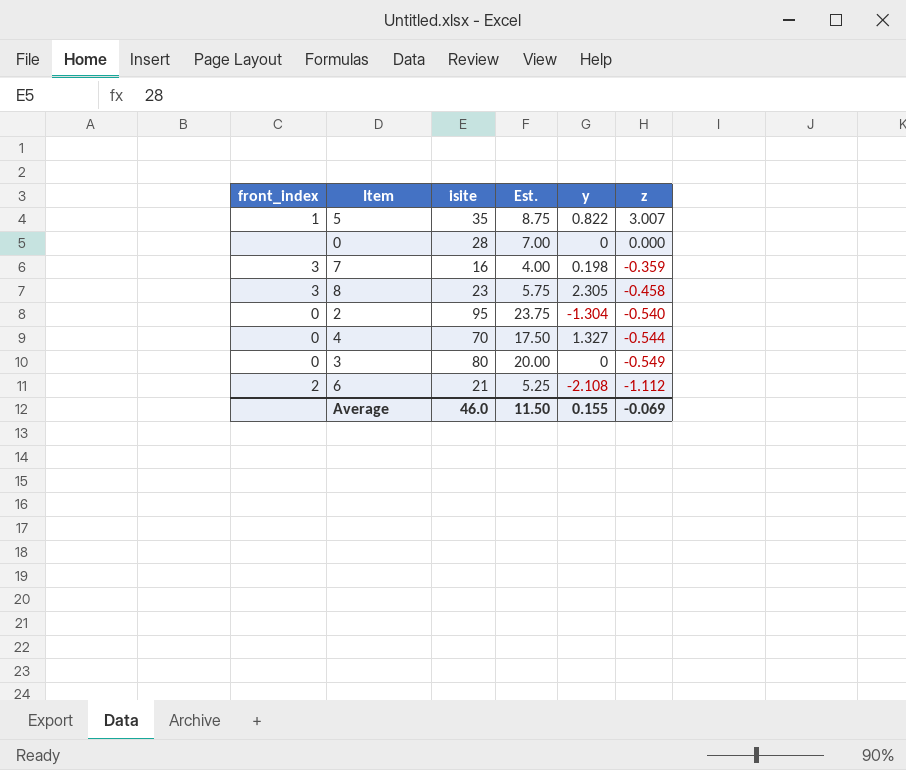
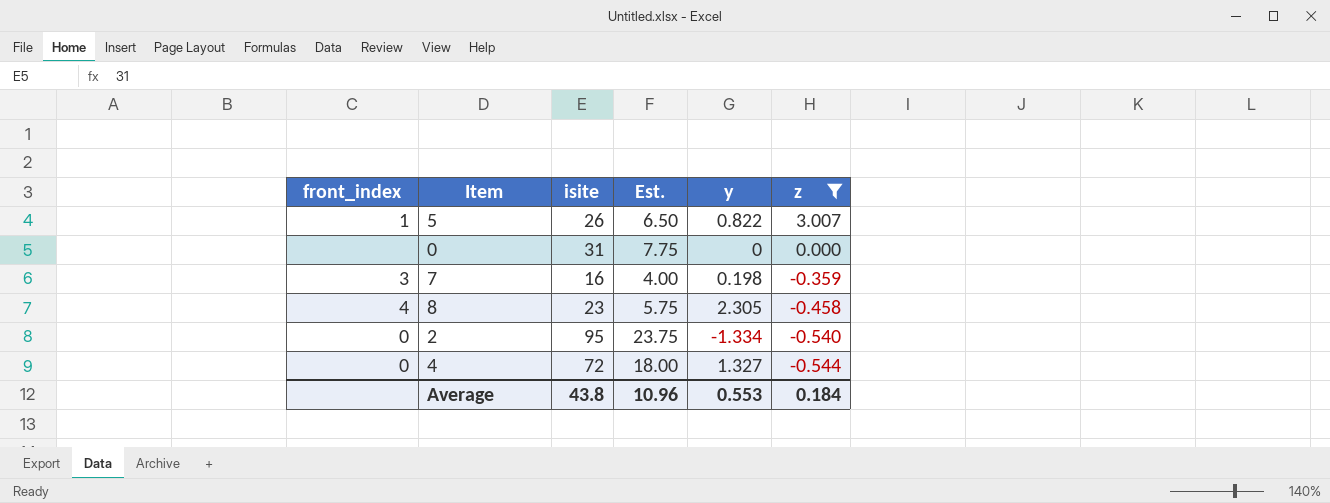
filter: none -> z >= -0.544
5 | isite: 35 -> 26
5 | Est.: 8.75 -> 6.50
0 | isite: 28 -> 31
0 | Est.: 7.00 -> 7.75
8 | front_index: 3 -> 4
2 | y: -1.304 -> -1.334
4 | isite: 70 -> 72
4 | Est.: 17.50 -> 18.00
Average | isite: 46.0 -> 43.8
Average | Est.: 11.50 -> 10.96
Average | y: 0.155 -> 0.553
Average | z: -0.069 -> 0.184

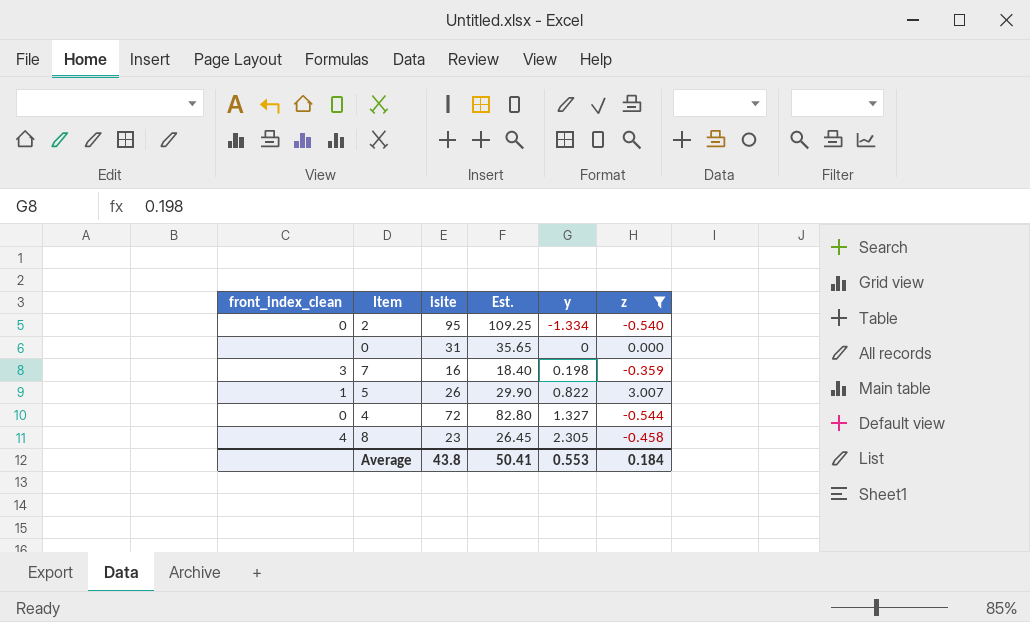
row order: z descending -> y ascending
column name: front_index -> front_index_clean
column Est. | formula: [isite] * 0.25 -> [isite] * 1.15
Average | Est.: 10.96 -> 50.41

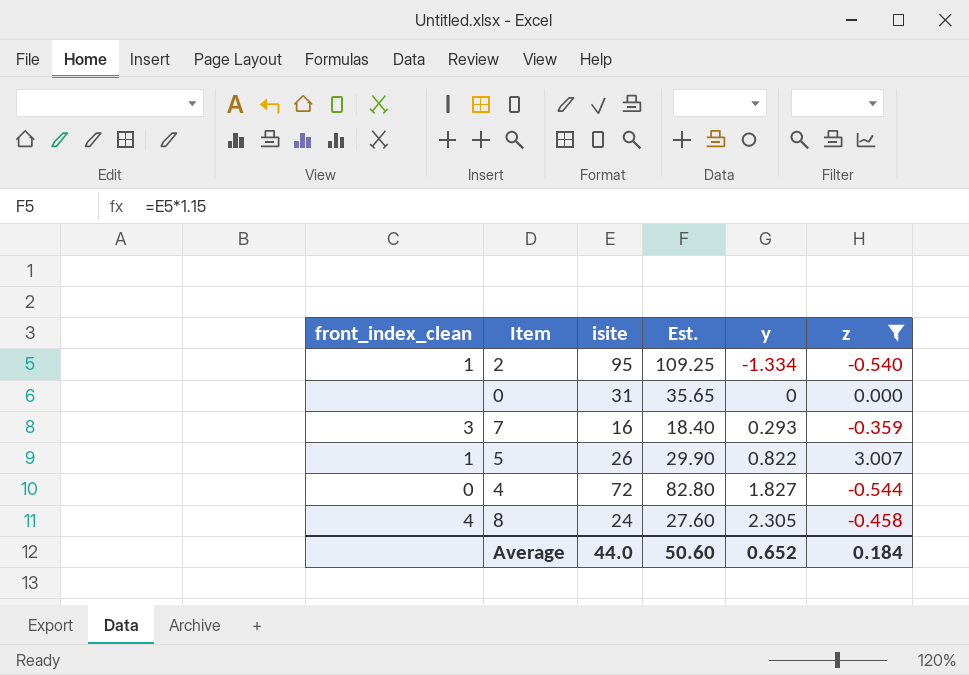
2 | front_index_clean: 0 -> 1
7 | y: 0.198 -> 0.293
4 | y: 1.327 -> 1.827
8 | isite: 23 -> 24
8 | Est.: 26.45 -> 27.60
Average | isite: 43.8 -> 44.0
Average | Est.: 50.41 -> 50.60
Average | y: 0.553 -> 0.652

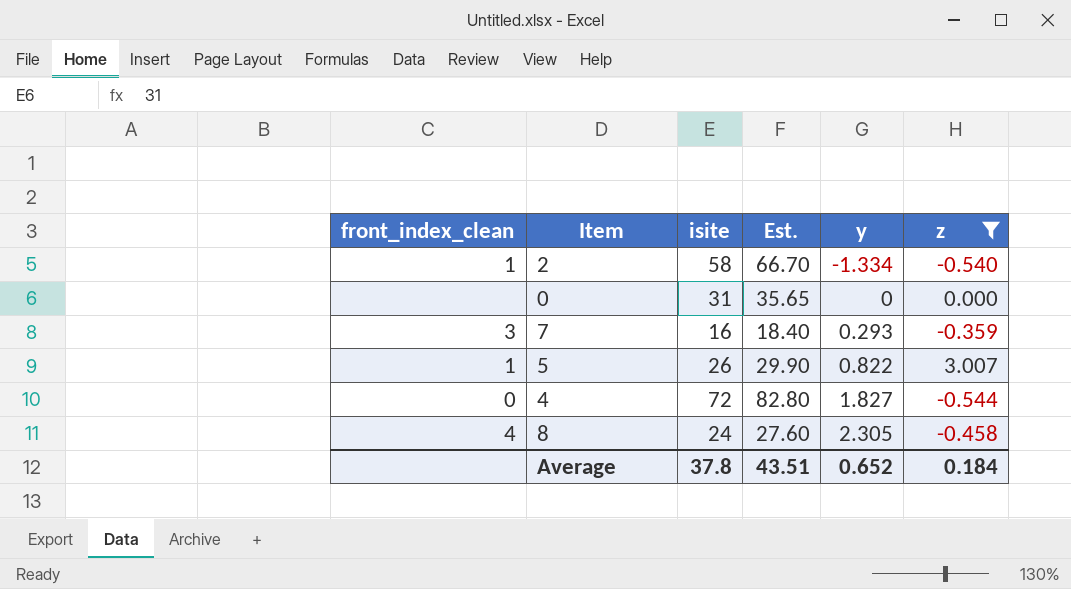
2 | isite: 95 -> 58
2 | Est.: 109.25 -> 66.70
Average | isite: 44.0 -> 37.8
Average | Est.: 50.60 -> 43.51

